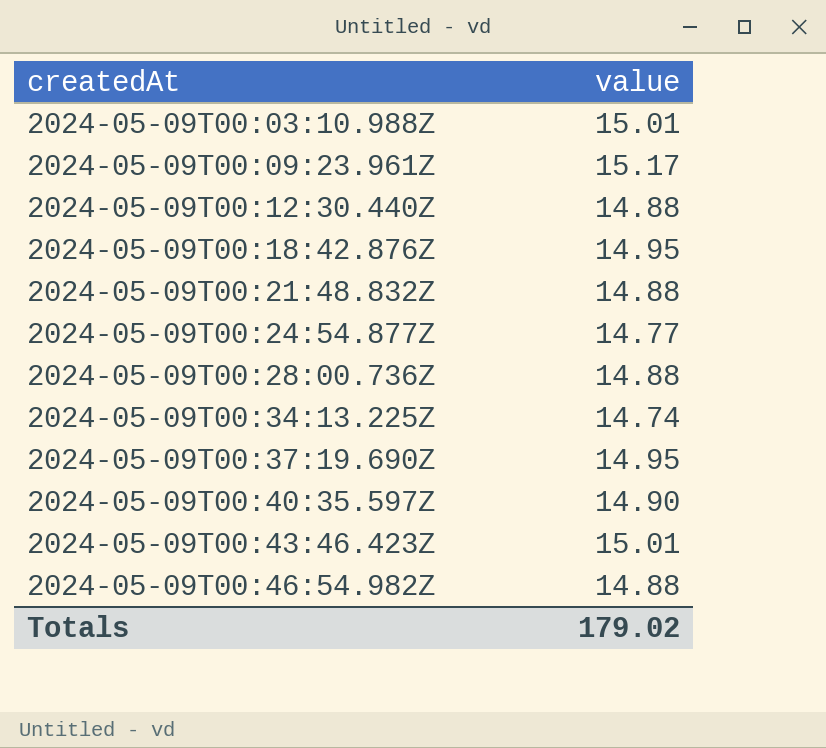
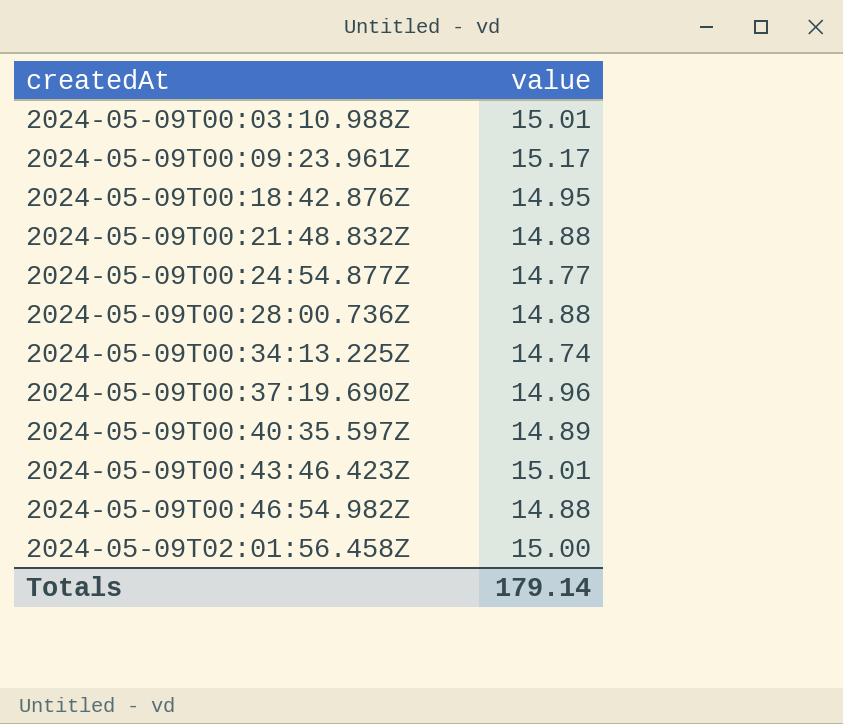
row 2024-05-09T00:12:30.440Z: 14.88 -> none
2024-05-09T00:37:19.690Z | value: 14.95 -> 14.96
2024-05-09T00:40:35.597Z | value: 14.90 -> 14.89
row 2024-05-09T02:01:56.458Z: none -> 15.00
Totals | value: 179.02 -> 179.14

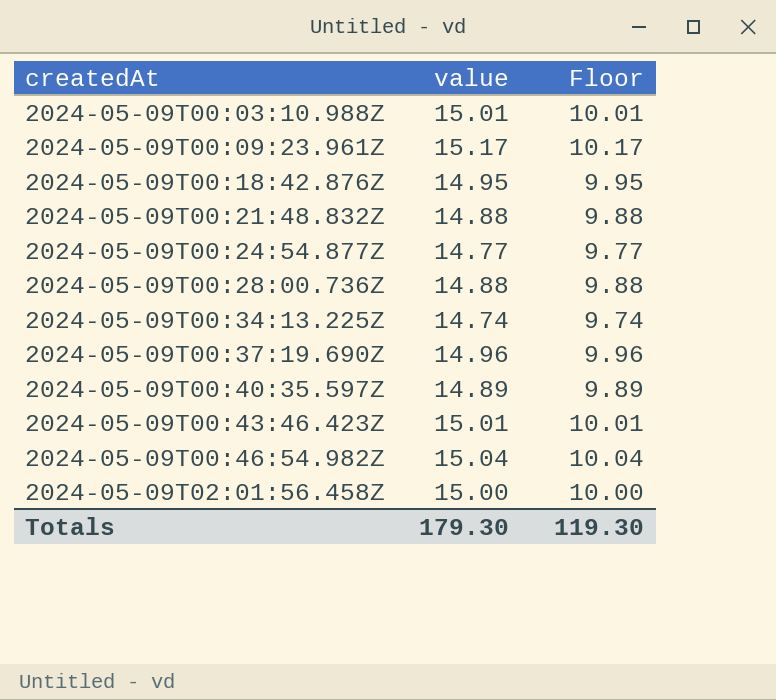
column Floor | formula: none -> [value] - 5
2024-05-09T00:46:54.982Z | value: 14.88 -> 15.04
Totals | value: 179.14 -> 179.30

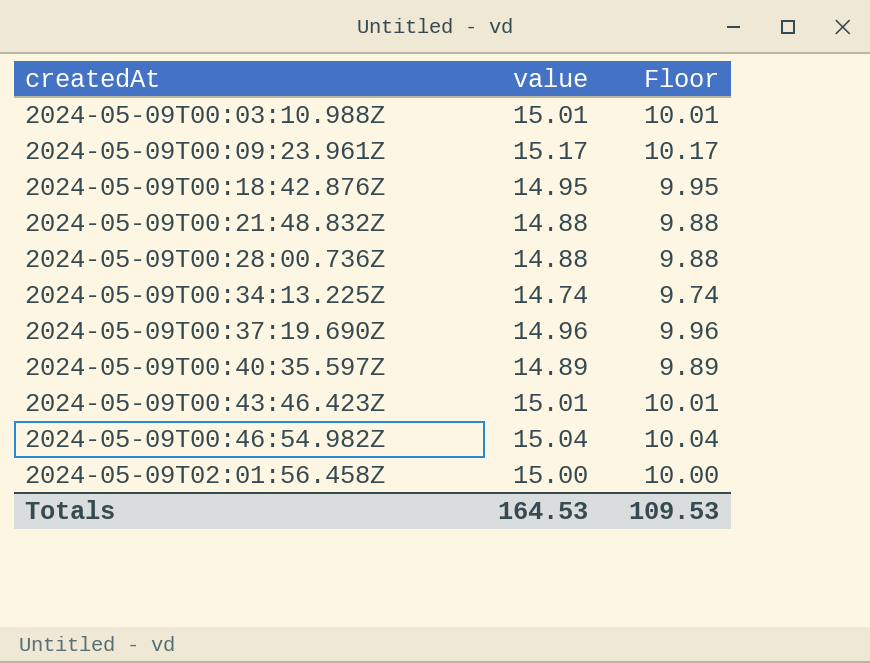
row 2024-05-09T00:24:54.877Z: 14.77 | 9.77 -> none
Totals | value: 179.30 -> 164.53
Totals | Floor: 119.30 -> 109.53

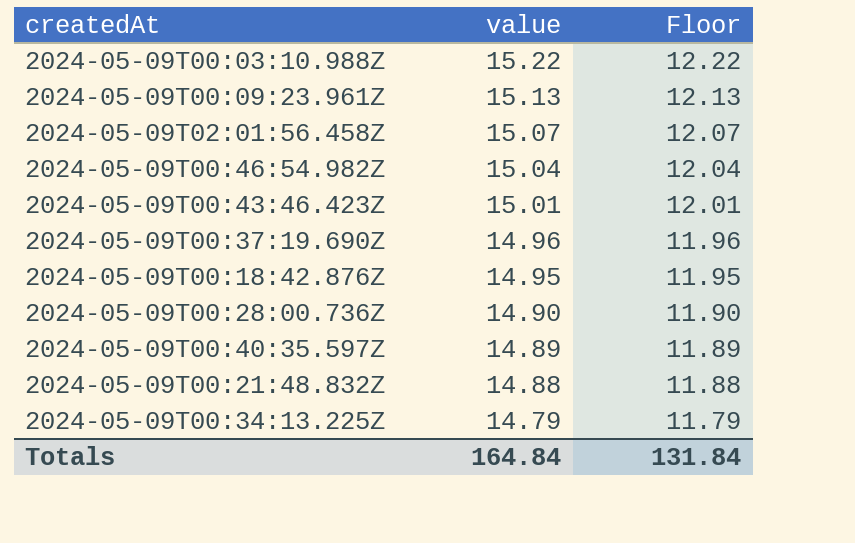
row order: createdAt ascending -> value descending
column Floor | formula: [value] - 5 -> [value] - 3
2024-05-09T00:03:10.988Z | value: 15.01 -> 15.22
2024-05-09T00:09:23.961Z | value: 15.17 -> 15.13
2024-05-09T02:01:56.458Z | value: 15.00 -> 15.07
2024-05-09T00:28:00.736Z | value: 14.88 -> 14.90
2024-05-09T00:34:13.225Z | value: 14.74 -> 14.79
Totals | value: 164.53 -> 164.84
Totals | Floor: 109.53 -> 131.84

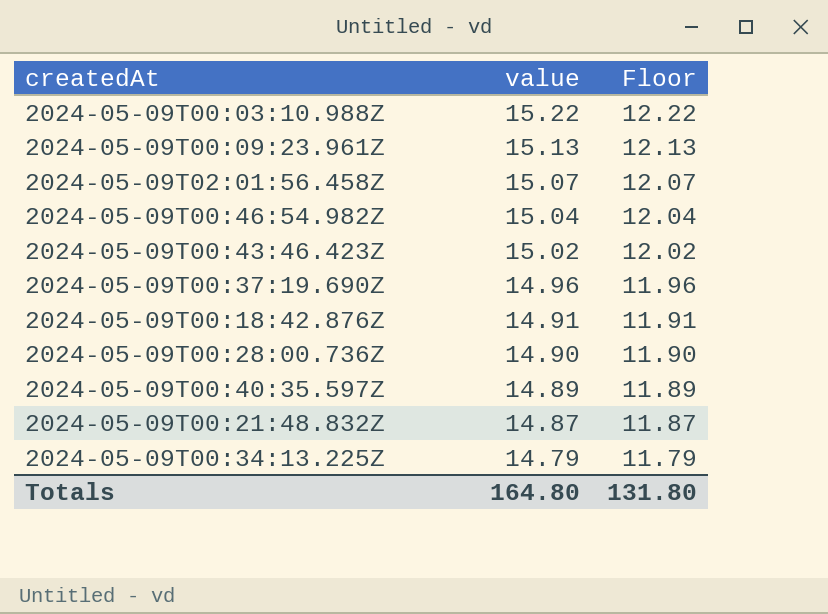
2024-05-09T00:43:46.423Z | value: 15.01 -> 15.02
2024-05-09T00:43:46.423Z | Floor: 12.01 -> 12.02
2024-05-09T00:18:42.876Z | value: 14.95 -> 14.91
2024-05-09T00:18:42.876Z | Floor: 11.95 -> 11.91
2024-05-09T00:21:48.832Z | value: 14.88 -> 14.87
2024-05-09T00:21:48.832Z | Floor: 11.88 -> 11.87
Totals | value: 164.84 -> 164.80
Totals | Floor: 131.84 -> 131.80

